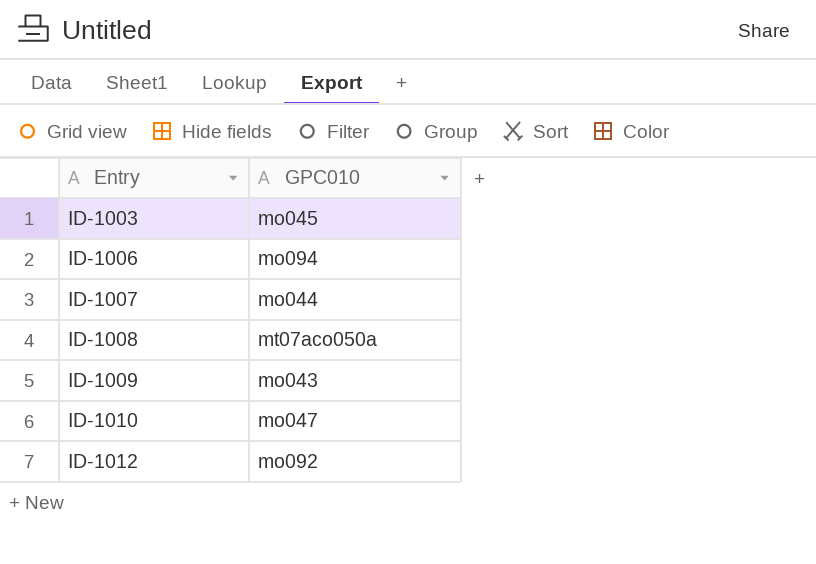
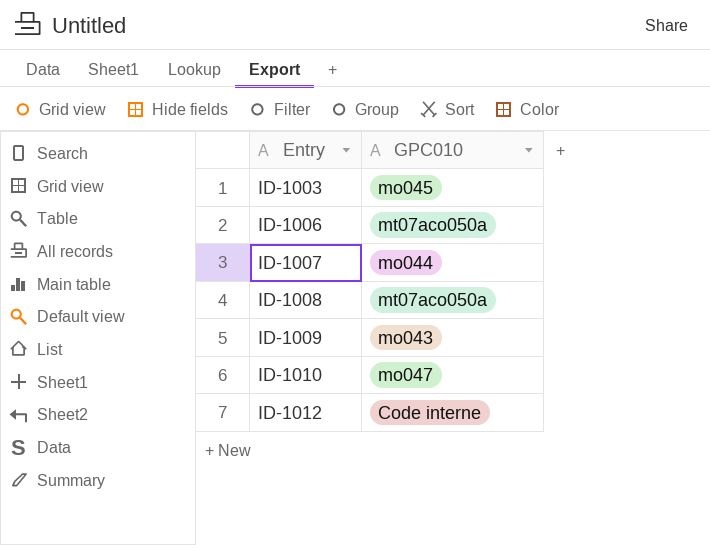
ID-1006 | GPC010: mo094 -> mt07aco050a
ID-1012 | GPC010: mo092 -> Code interne

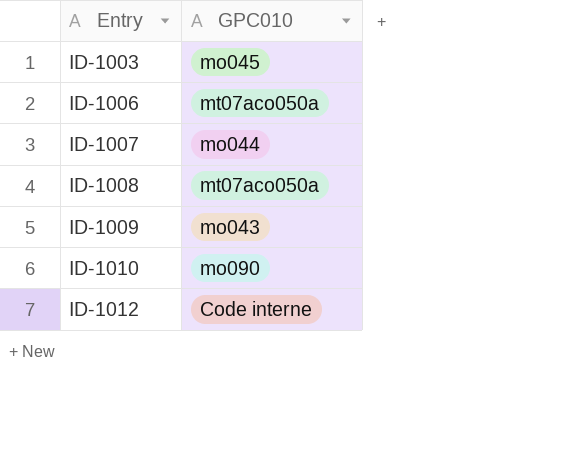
ID-1010 | GPC010: mo047 -> mo090

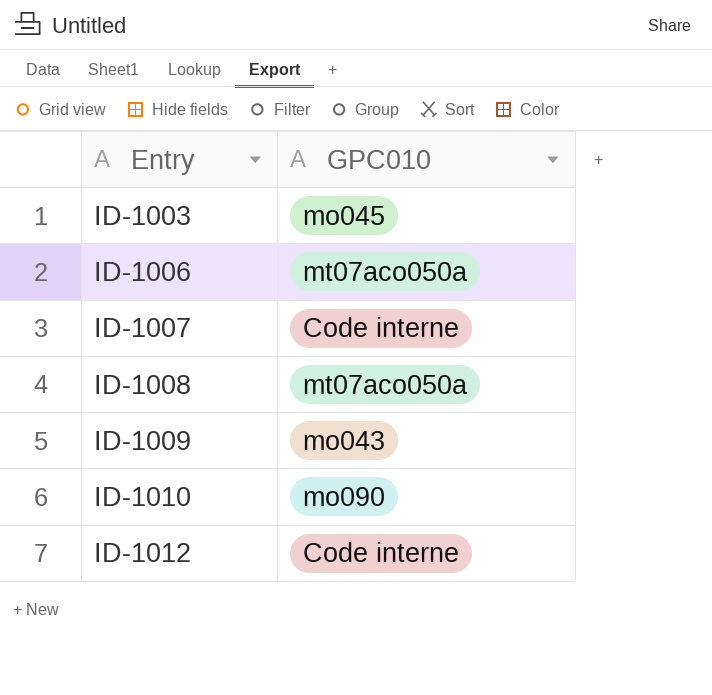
ID-1007 | GPC010: mo044 -> Code interne

